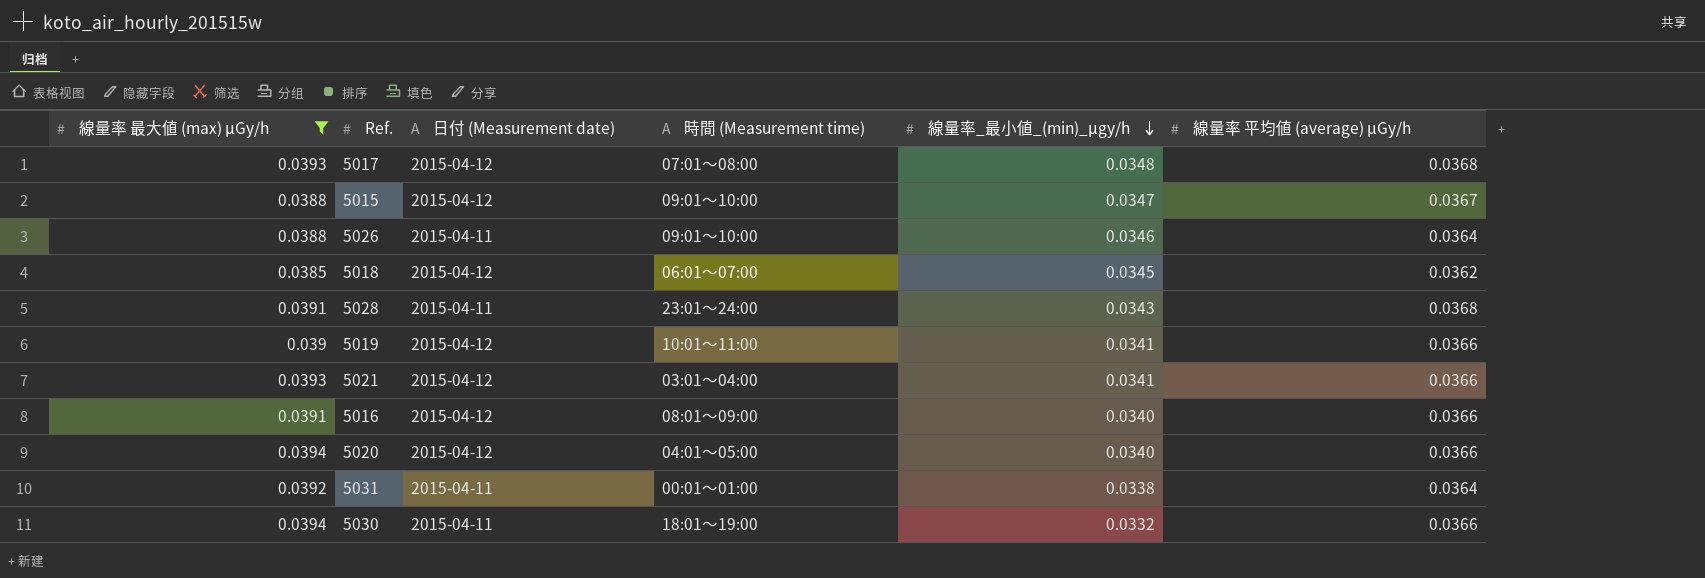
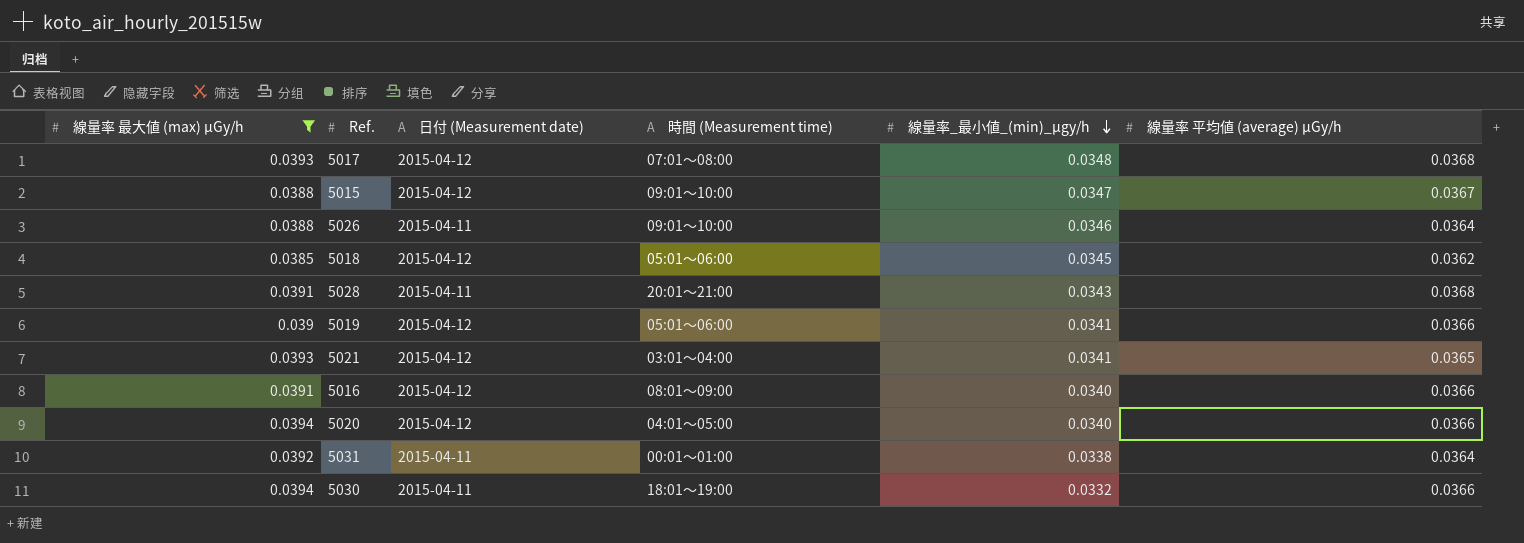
5018 | 時間 (Measurement time): 06:01～07:00 -> 05:01～06:00
5028 | 時間 (Measurement time): 23:01～24:00 -> 20:01～21:00
5019 | 時間 (Measurement time): 10:01～11:00 -> 05:01～06:00
5021 | 線量率 平均値 (average) μGy/h: 0.0366 -> 0.0365

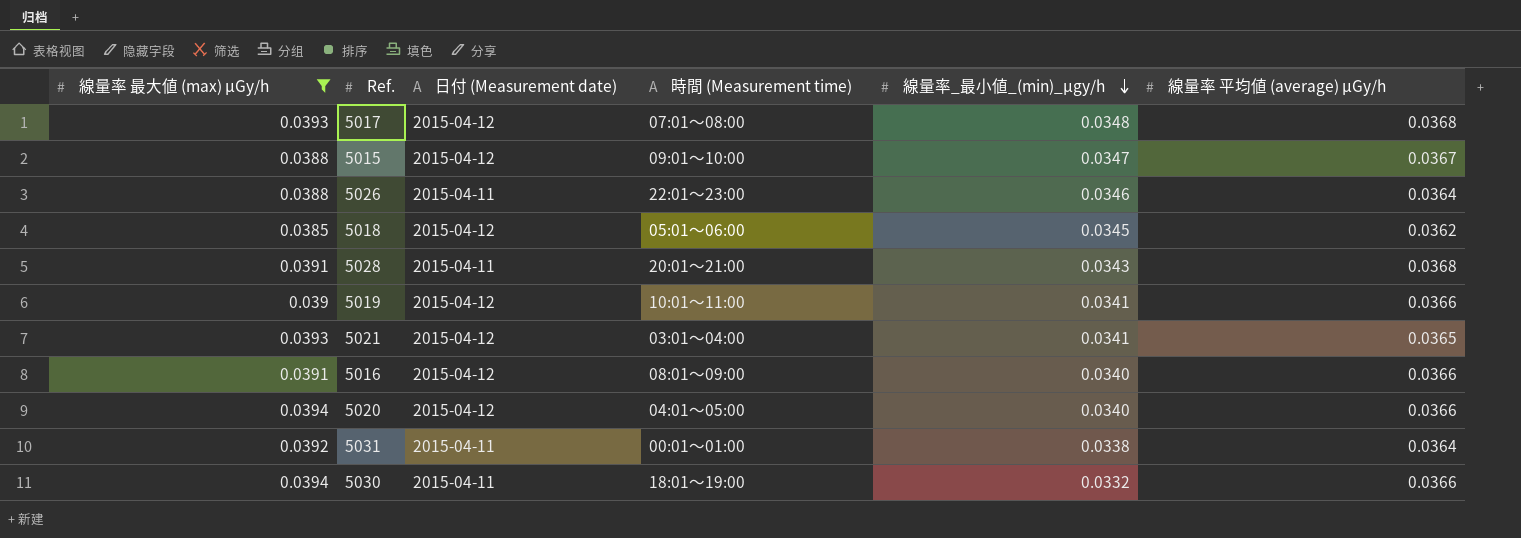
5026 | 時間 (Measurement time): 09:01～10:00 -> 22:01～23:00
5019 | 時間 (Measurement time): 05:01～06:00 -> 10:01～11:00

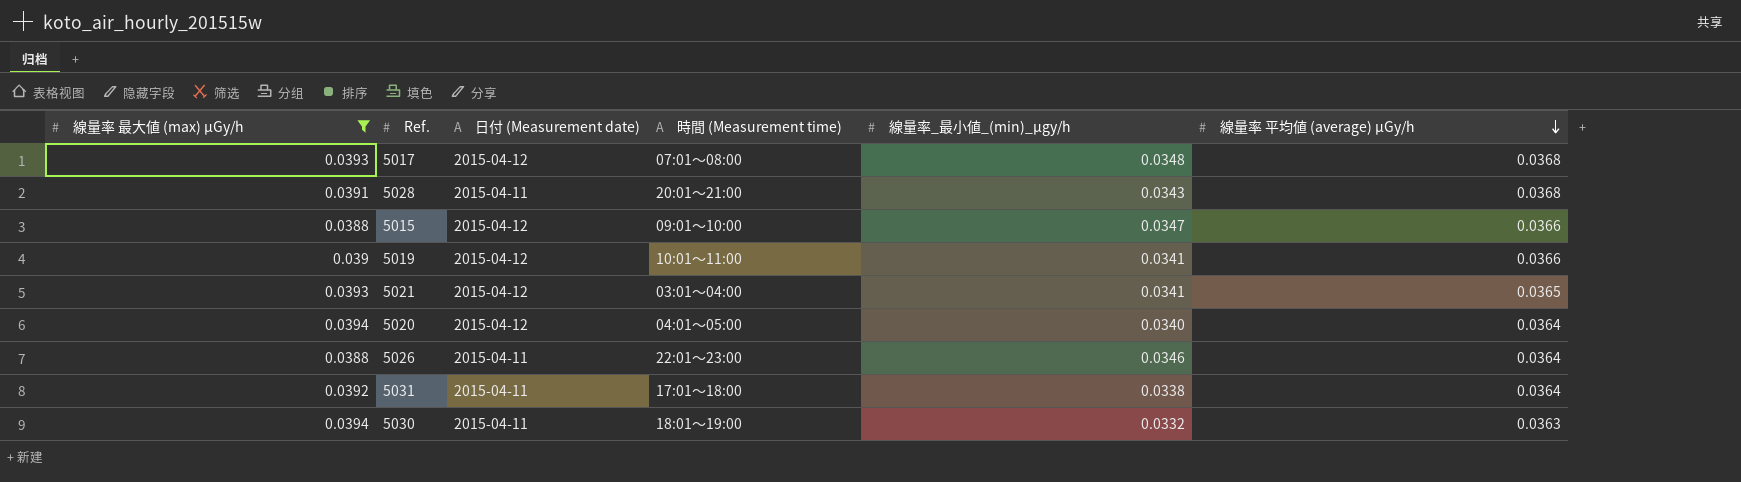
row order: 線量率_最小値_(min)_μgy/h descending -> 線量率 平均値 (average) μGy/h descending
row 5018: 0.0385 | 2015-04-12 | 05:01～06:00 | 0.0345 | 0.0362 -> none
row 5016: 0.0391 | 2015-04-12 | 08:01～09:00 | 0.0340 | 0.0366 -> none
5015 | 線量率 平均値 (average) μGy/h: 0.0367 -> 0.0366
5020 | 線量率 平均値 (average) μGy/h: 0.0366 -> 0.0364
5031 | 時間 (Measurement time): 00:01～01:00 -> 17:01～18:00
5030 | 線量率 平均値 (average) μGy/h: 0.0366 -> 0.0363

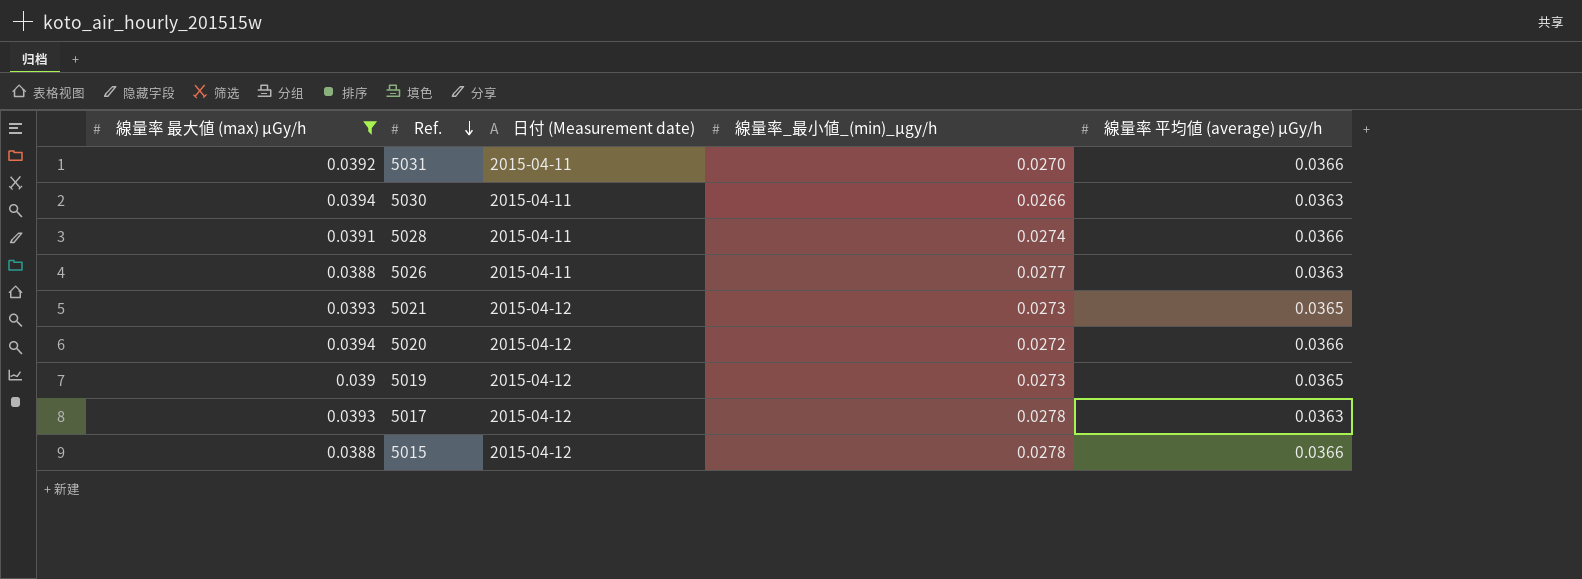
row order: 線量率 平均値 (average) μGy/h descending -> Ref. descending
column 時間 (Measurement time) | position: 4 -> none
5031 | 線量率_最小値_(min)_μgy/h: 0.0338 -> 0.0270
5031 | 線量率 平均値 (average) μGy/h: 0.0364 -> 0.0366
5030 | 線量率_最小値_(min)_μgy/h: 0.0332 -> 0.0266
5028 | 線量率_最小値_(min)_μgy/h: 0.0343 -> 0.0274
5028 | 線量率 平均値 (average) μGy/h: 0.0368 -> 0.0366
5026 | 線量率_最小値_(min)_μgy/h: 0.0346 -> 0.0277
5026 | 線量率 平均値 (average) μGy/h: 0.0364 -> 0.0363
5021 | 線量率_最小値_(min)_μgy/h: 0.0341 -> 0.0273
5020 | 線量率_最小値_(min)_μgy/h: 0.0340 -> 0.0272
5020 | 線量率 平均値 (average) μGy/h: 0.0364 -> 0.0366
5019 | 線量率_最小値_(min)_μgy/h: 0.0341 -> 0.0273
5019 | 線量率 平均値 (average) μGy/h: 0.0366 -> 0.0365
5017 | 線量率_最小値_(min)_μgy/h: 0.0348 -> 0.0278
5017 | 線量率 平均値 (average) μGy/h: 0.0368 -> 0.0363
5015 | 線量率_最小値_(min)_μgy/h: 0.0347 -> 0.0278

